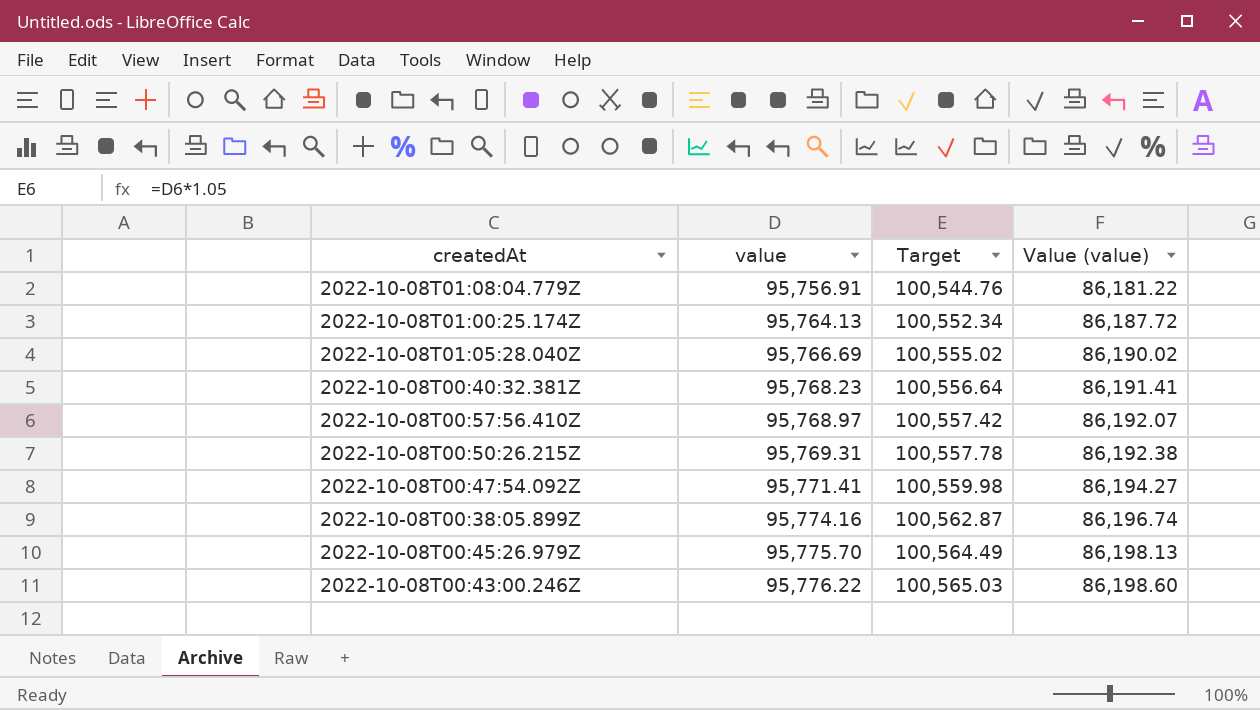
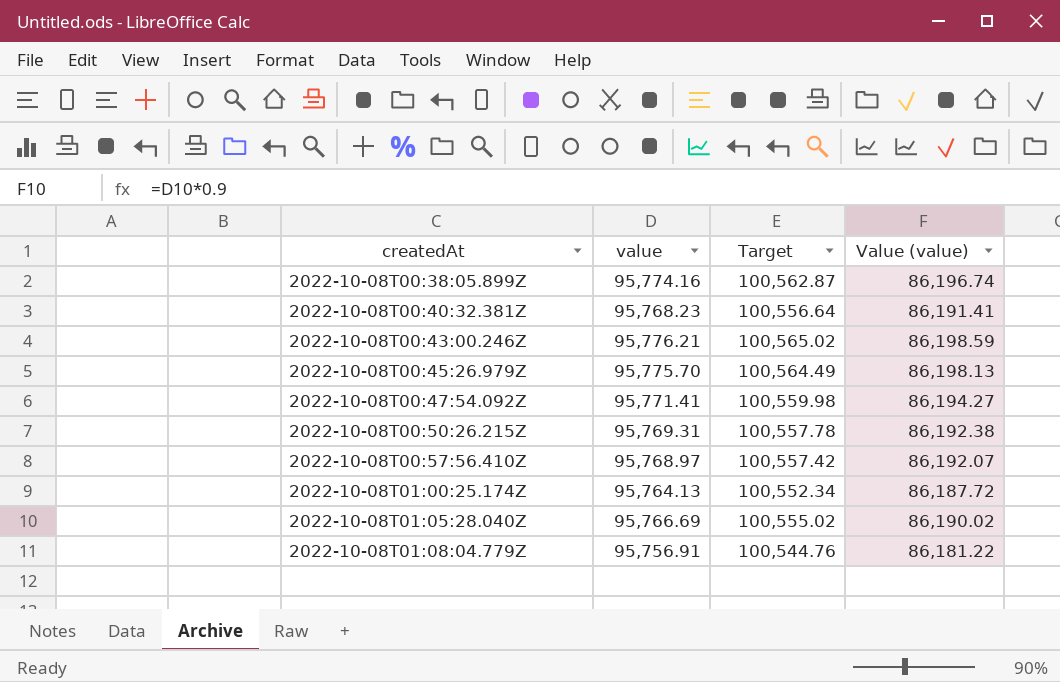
row order: value ascending -> createdAt ascending
2022-10-08T00:43:00.246Z | value: 95,776.22 -> 95,776.21
2022-10-08T00:43:00.246Z | Target: 100,565.03 -> 100,565.02
2022-10-08T00:43:00.246Z | Value (value): 86,198.60 -> 86,198.59

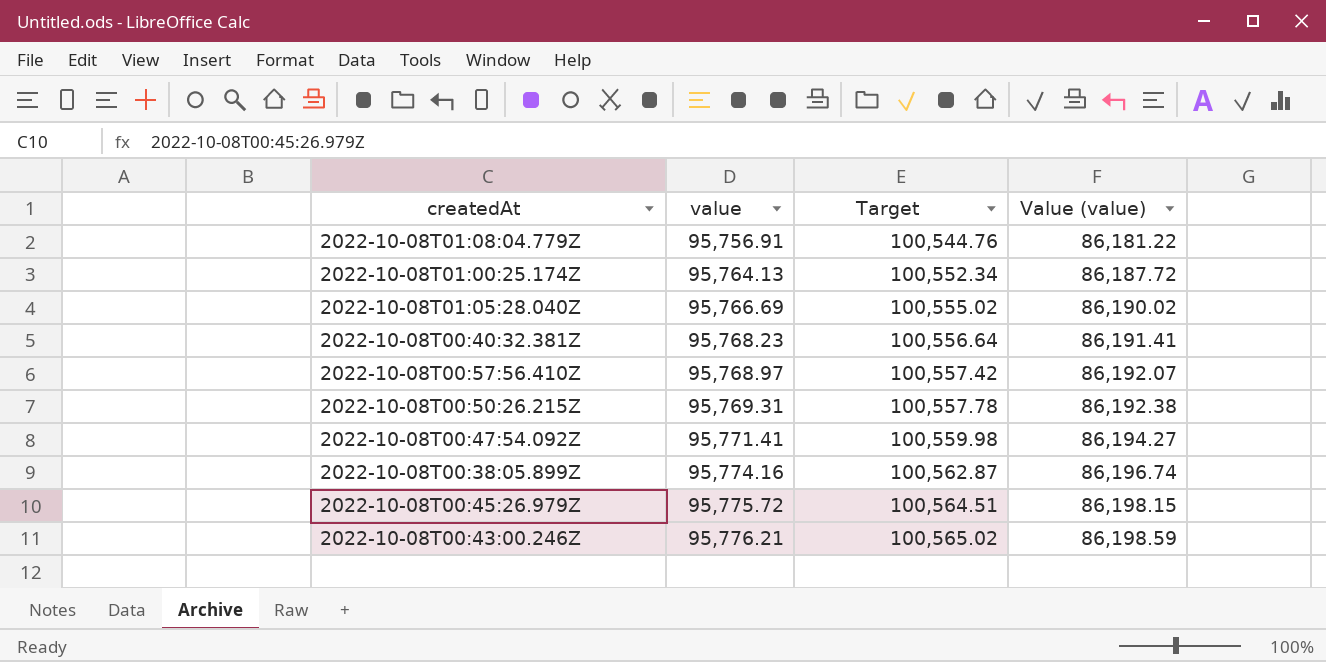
row order: createdAt ascending -> value ascending
2022-10-08T00:45:26.979Z | value: 95,775.70 -> 95,775.72
2022-10-08T00:45:26.979Z | Target: 100,564.49 -> 100,564.51
2022-10-08T00:45:26.979Z | Value (value): 86,198.13 -> 86,198.15

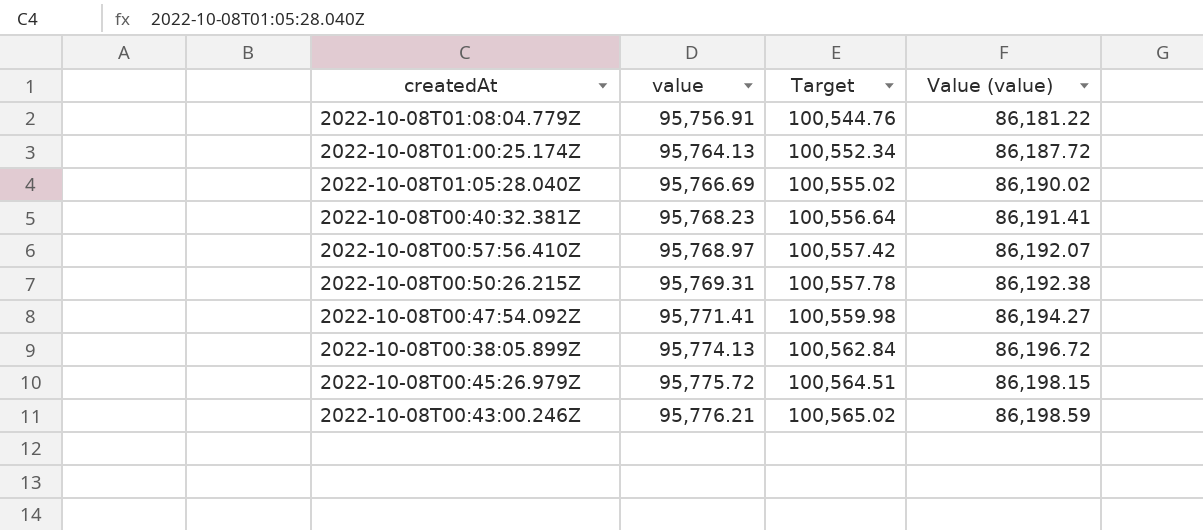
2022-10-08T00:38:05.899Z | value: 95,774.16 -> 95,774.13
2022-10-08T00:38:05.899Z | Target: 100,562.87 -> 100,562.84
2022-10-08T00:38:05.899Z | Value (value): 86,196.74 -> 86,196.72

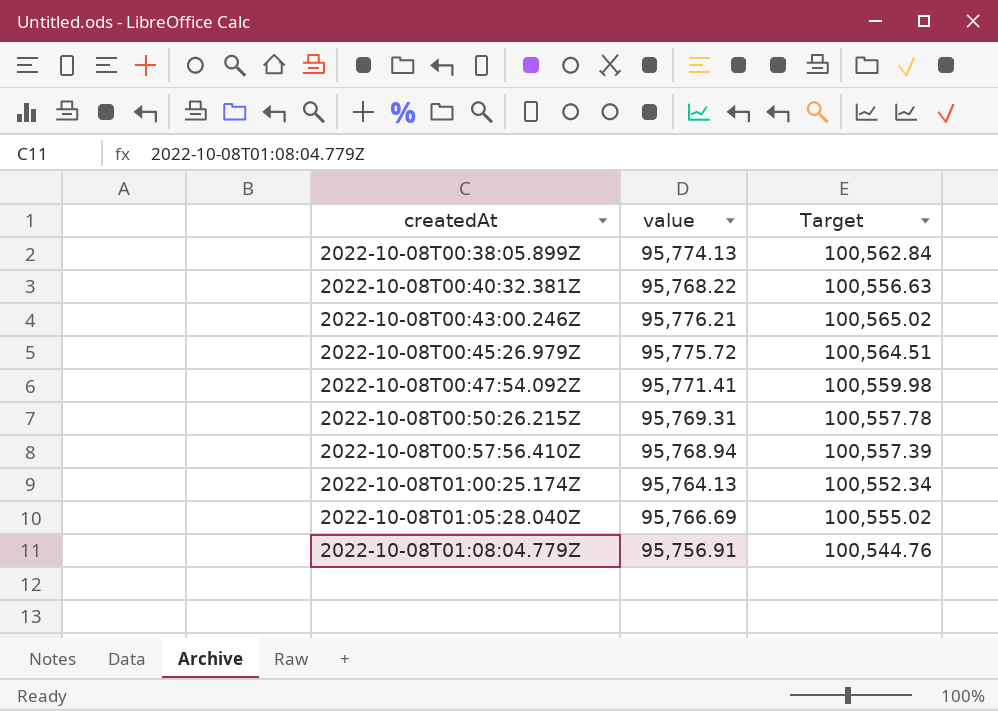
row order: value ascending -> createdAt ascending
column Value (value) | formula: [value] * 0.9 -> none
2022-10-08T00:40:32.381Z | value: 95,768.23 -> 95,768.22
2022-10-08T00:40:32.381Z | Target: 100,556.64 -> 100,556.63
2022-10-08T00:57:56.410Z | value: 95,768.97 -> 95,768.94
2022-10-08T00:57:56.410Z | Target: 100,557.42 -> 100,557.39

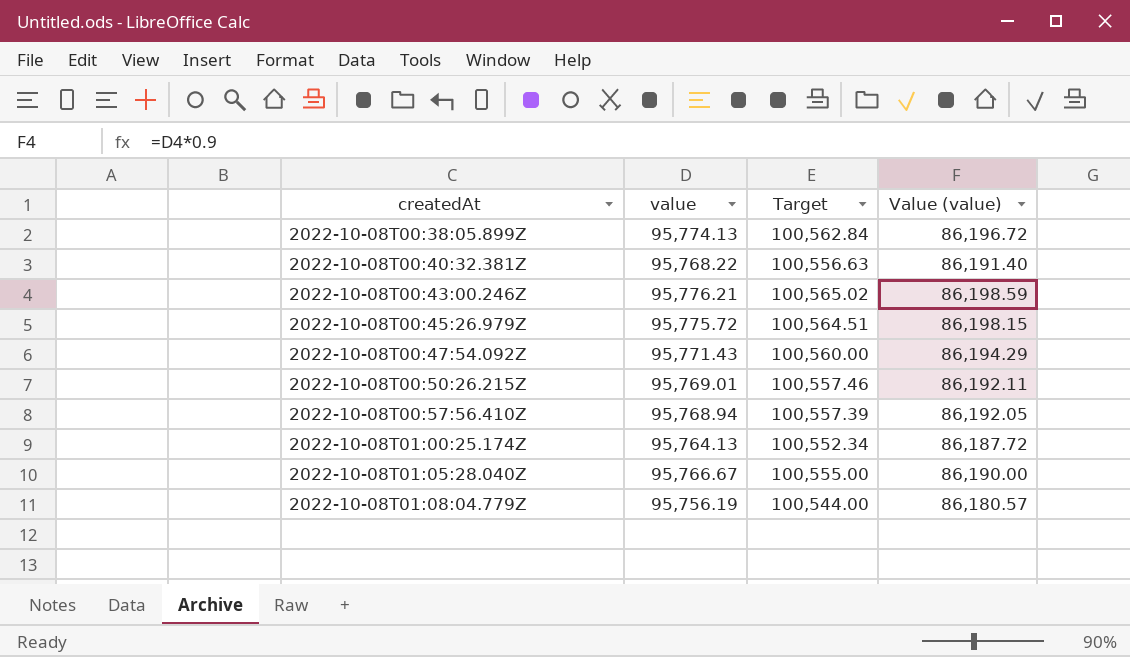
column Value (value) | formula: none -> [value] * 0.9
2022-10-08T00:47:54.092Z | value: 95,771.41 -> 95,771.43
2022-10-08T00:47:54.092Z | Target: 100,559.98 -> 100,560.00
2022-10-08T00:50:26.215Z | value: 95,769.31 -> 95,769.01
2022-10-08T00:50:26.215Z | Target: 100,557.78 -> 100,557.46
2022-10-08T01:05:28.040Z | value: 95,766.69 -> 95,766.67
2022-10-08T01:05:28.040Z | Target: 100,555.02 -> 100,555.00
2022-10-08T01:08:04.779Z | value: 95,756.91 -> 95,756.19
2022-10-08T01:08:04.779Z | Target: 100,544.76 -> 100,544.00

